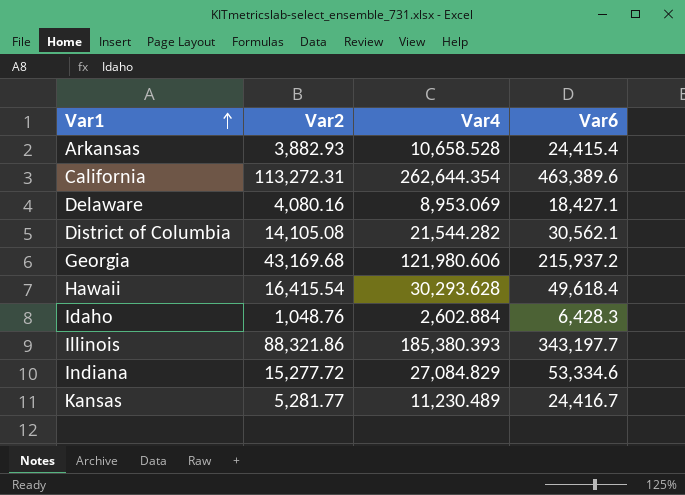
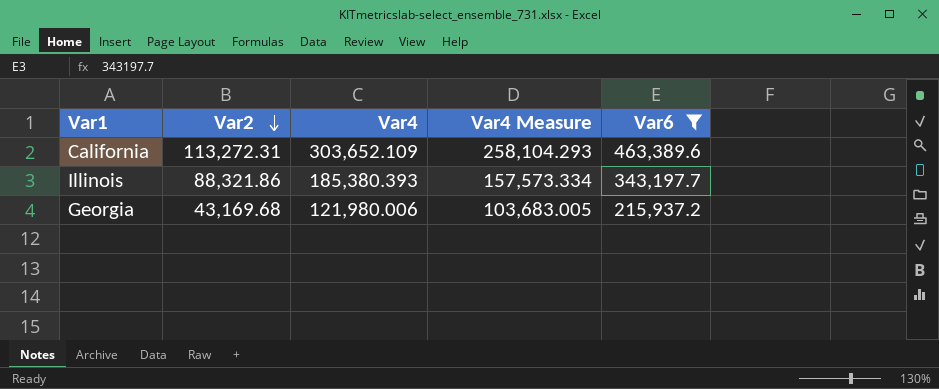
filter: none -> Var6 >= 215,937.2
row order: Var1 ascending -> Var2 descending
column Var4 Measure | formula: none -> [Var4] * 0.85
California | Var4: 262,644.354 -> 303,652.109
Georgia | Var4: 121,980.606 -> 121,980.006

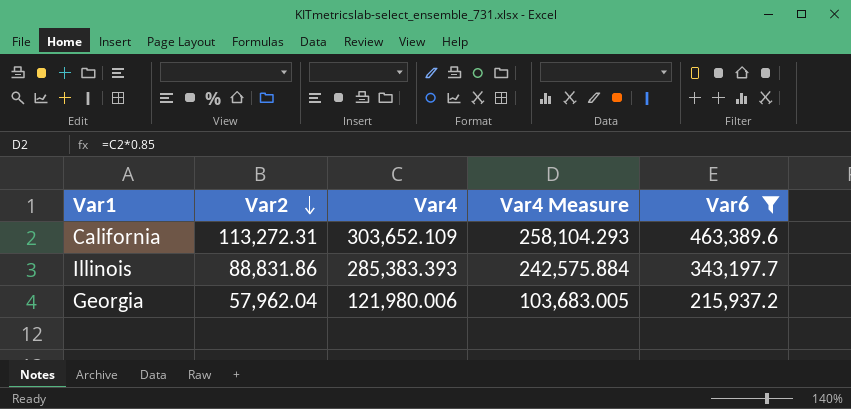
Illinois | Var2: 88,321.86 -> 88,831.86
Illinois | Var4: 185,380.393 -> 285,383.393
Illinois | Var4 Measure: 157,573.334 -> 242,575.884
Georgia | Var2: 43,169.68 -> 57,962.04

